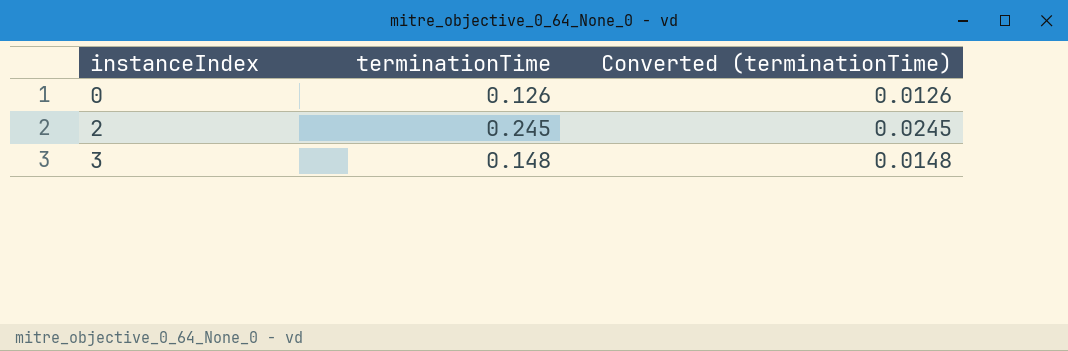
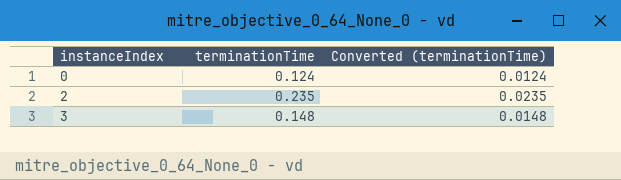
0 | terminationTime: 0.126 -> 0.124
0 | Converted (terminationTime): 0.0126 -> 0.0124
2 | terminationTime: 0.245 -> 0.235
2 | Converted (terminationTime): 0.0245 -> 0.0235

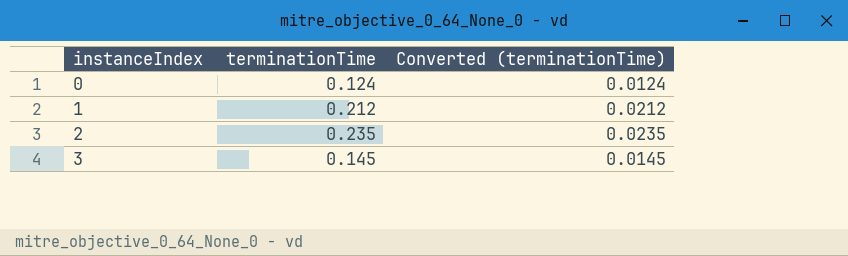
row 1: none -> 0.212 | 0.0212
3 | terminationTime: 0.148 -> 0.145
3 | Converted (terminationTime): 0.0148 -> 0.0145

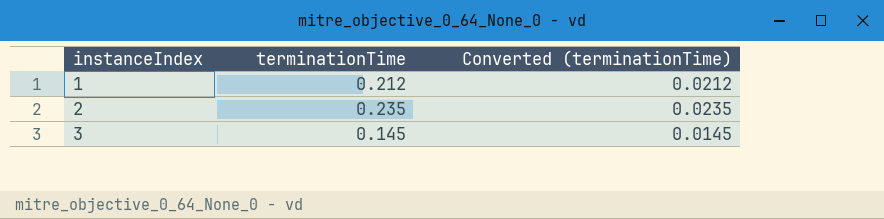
row 0: 0.124 | 0.0124 -> none

